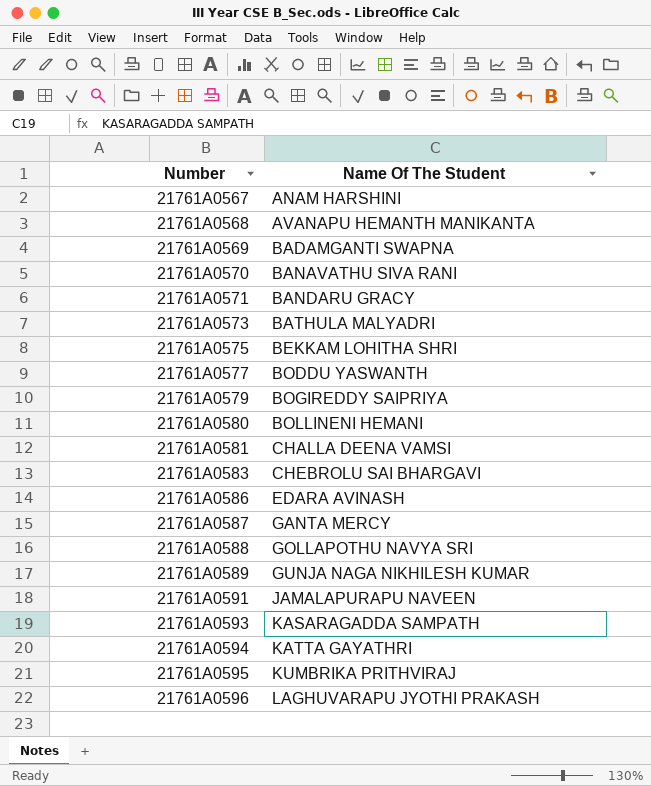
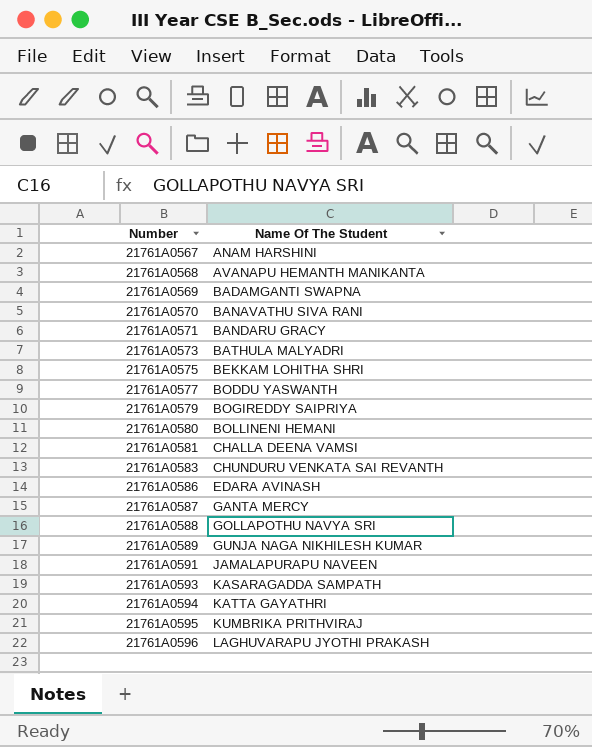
21761A0583 | Name Of The Student: CHEBROLU SAI BHARGAVI -> CHUNDURU VENKATA SAI REVANTH

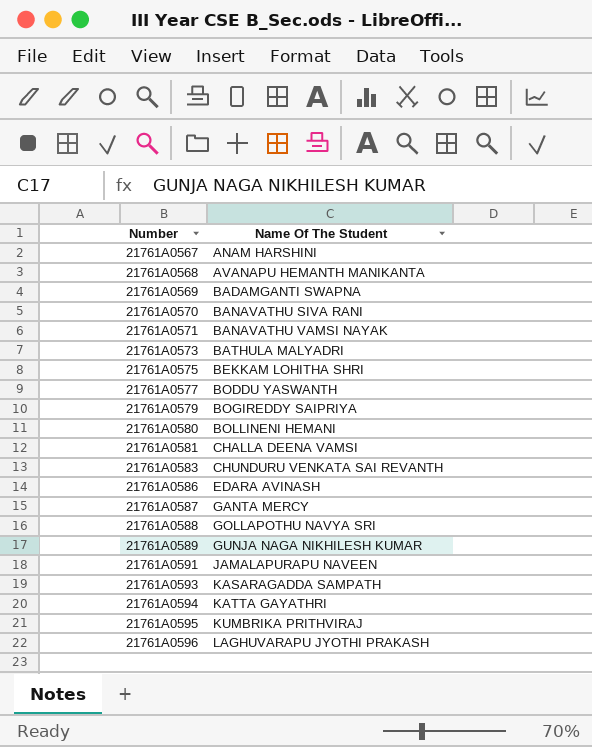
21761A0571 | Name Of The Student: BANDARU GRACY -> BANAVATHU VAMSI NAYAK

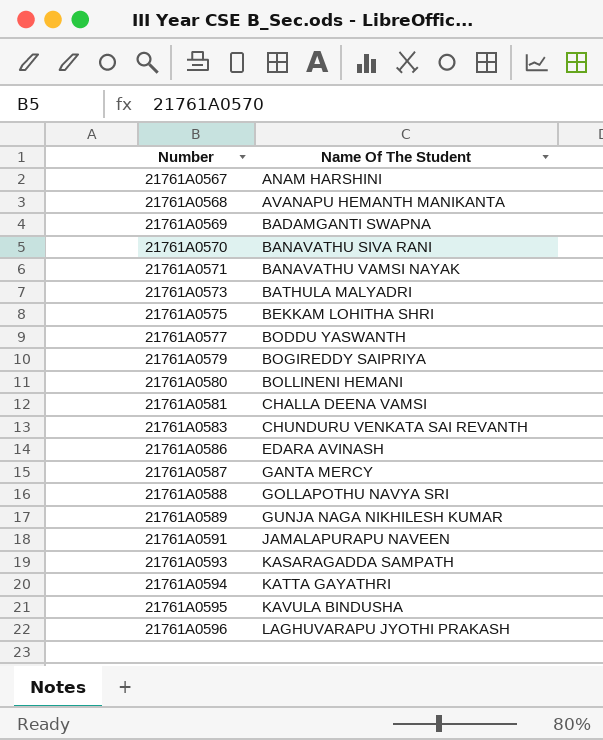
21761A0595 | Name Of The Student: KUMBRIKA PRITHVIRAJ -> KAVULA BINDUSHA

